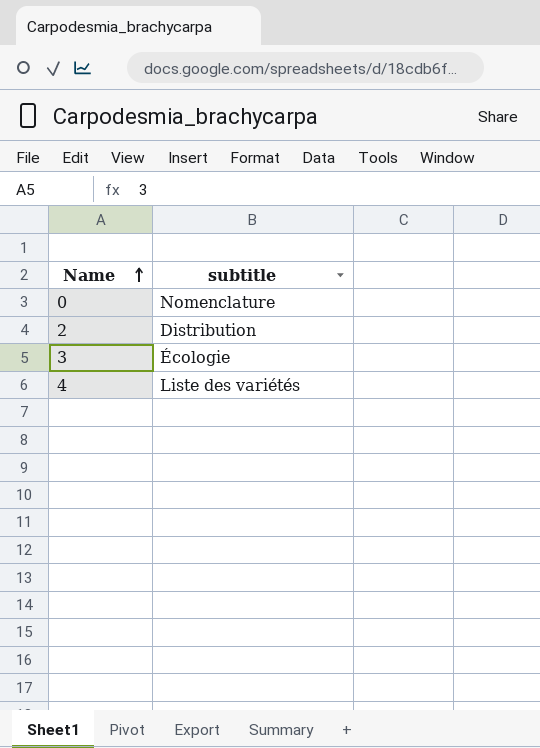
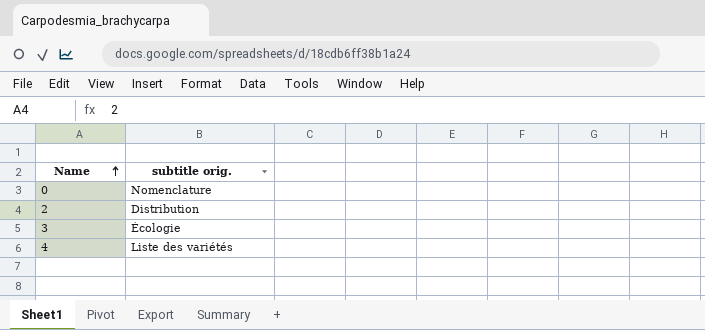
column name: subtitle -> subtitle orig.

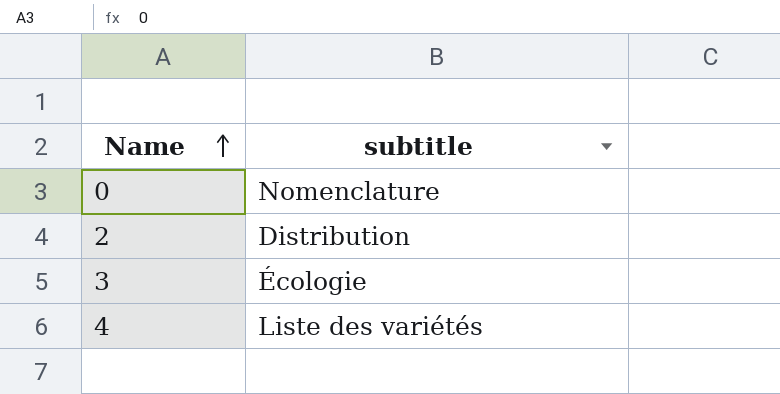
column name: subtitle orig. -> subtitle

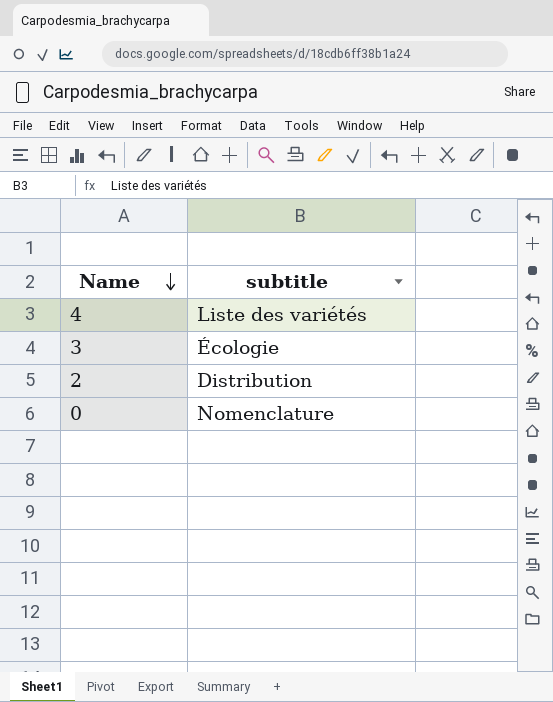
row order: Name ascending -> Name descending

